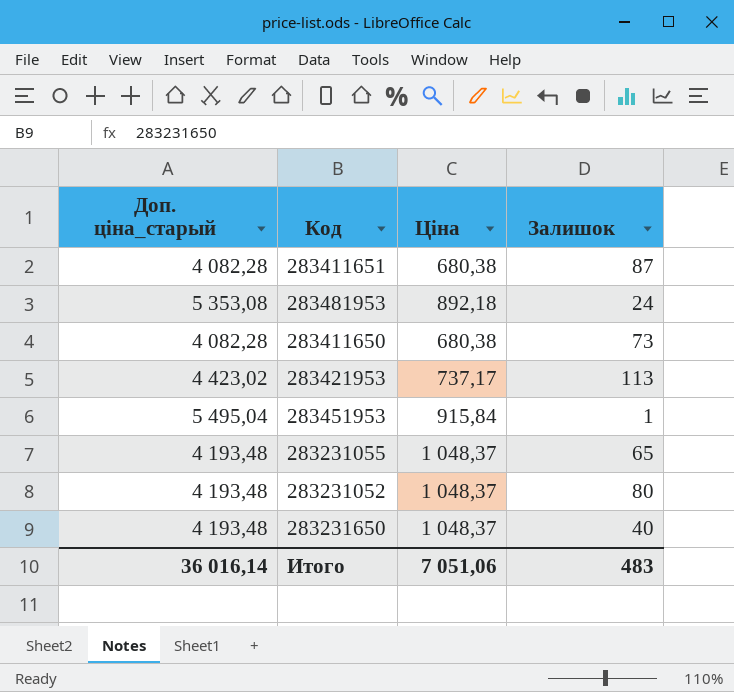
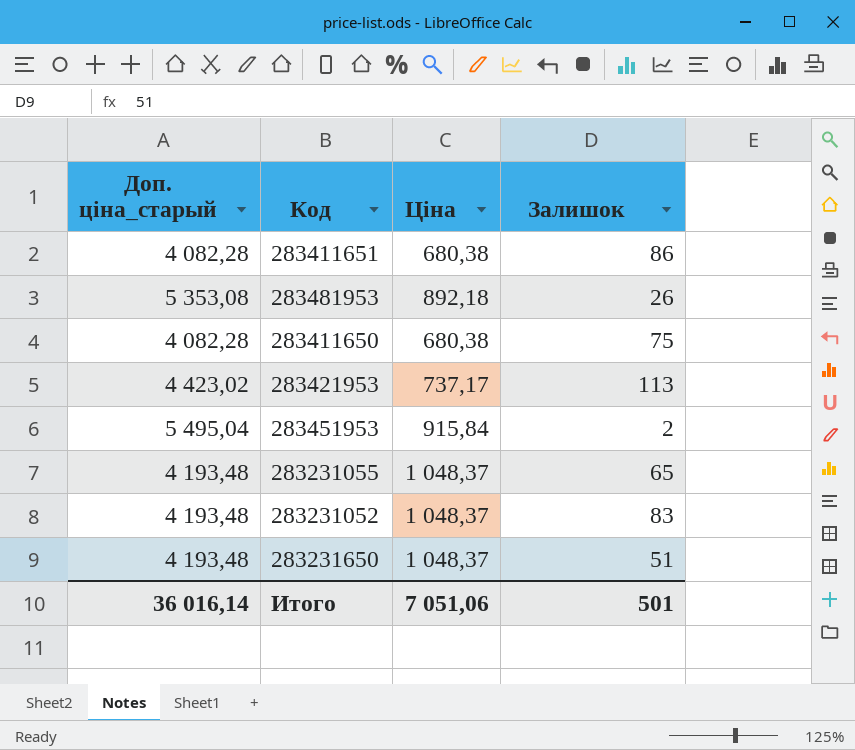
283411651 | Залишок: 87 -> 86
283481953 | Залишок: 24 -> 26
283411650 | Залишок: 73 -> 75
283451953 | Залишок: 1 -> 2
283231052 | Залишок: 80 -> 83
283231650 | Залишок: 40 -> 51
Итого | Залишок: 483 -> 501

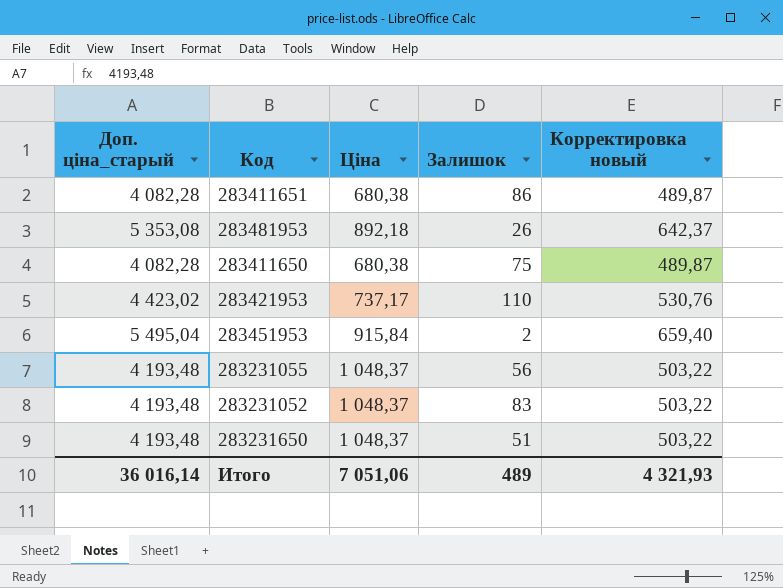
column Корректировка новый | formula: none -> [Доп. ціна_старый] * 0,12
283421953 | Залишок: 113 -> 110
283231055 | Залишок: 65 -> 56
Итого | Залишок: 501 -> 489

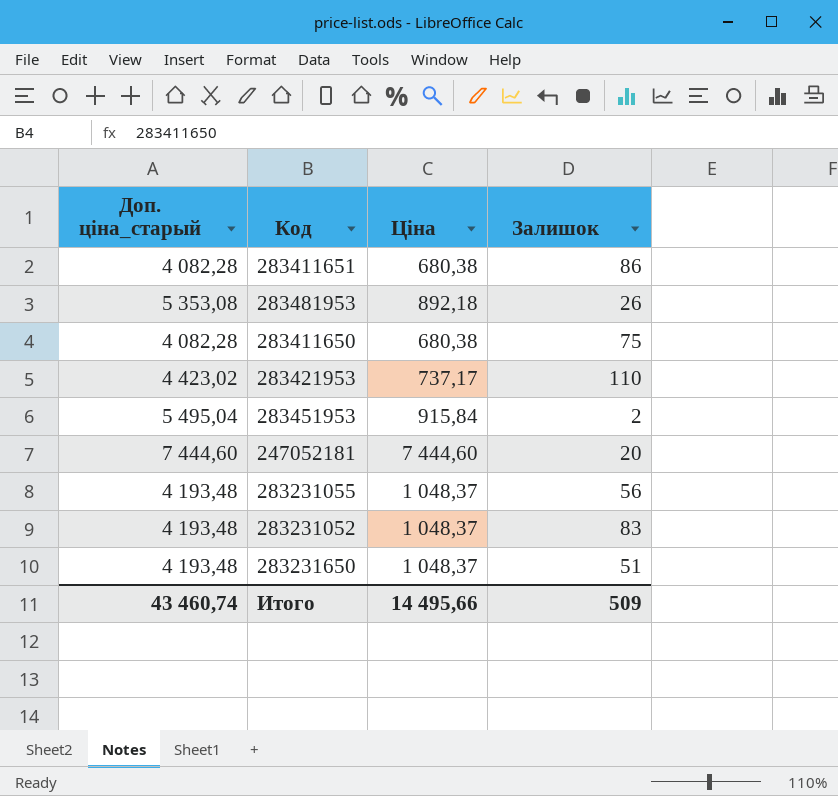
column Корректировка новый | formula: [Доп. ціна_старый] * 0,12 -> none
row 247052181: none -> 7 444,60 | 7 444,60 | 20
Итого | Доп. ціна_старый: 36 016,14 -> 43 460,74
Итого | Ціна: 7 051,06 -> 14 495,66
Итого | Залишок: 489 -> 509

